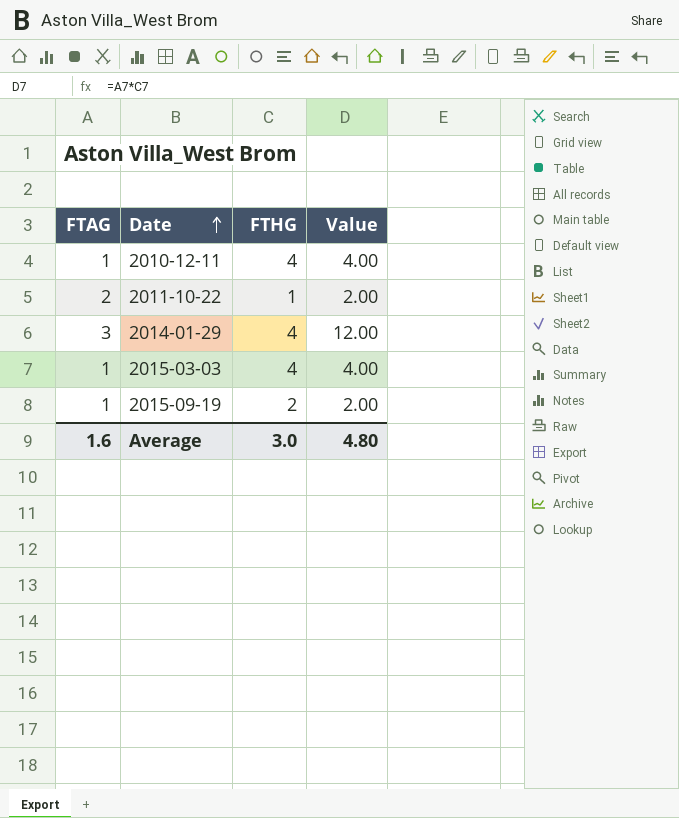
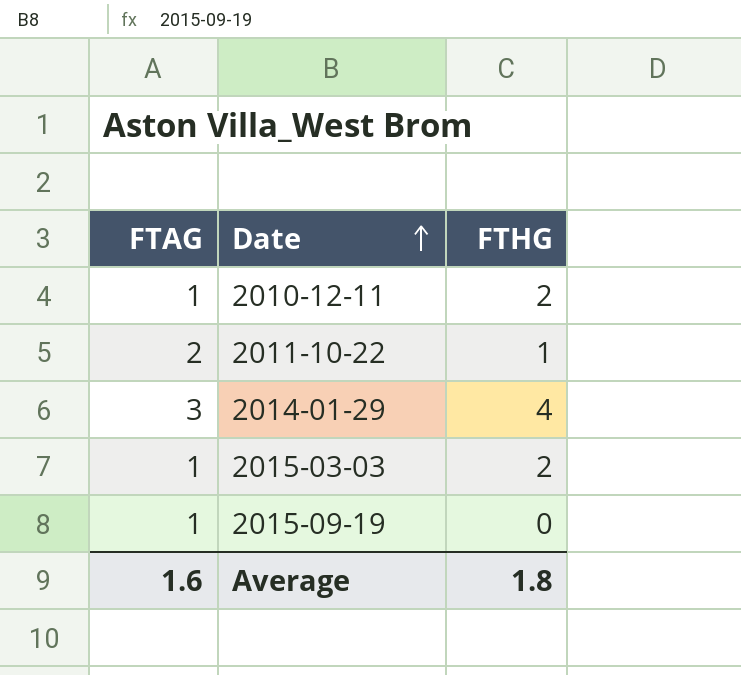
column Value | formula: [FTAG] * [FTHG] -> none
2010-12-11 | FTHG: 4 -> 2
2015-03-03 | FTHG: 4 -> 2
2015-09-19 | FTHG: 2 -> 0
Average | FTHG: 3.0 -> 1.8

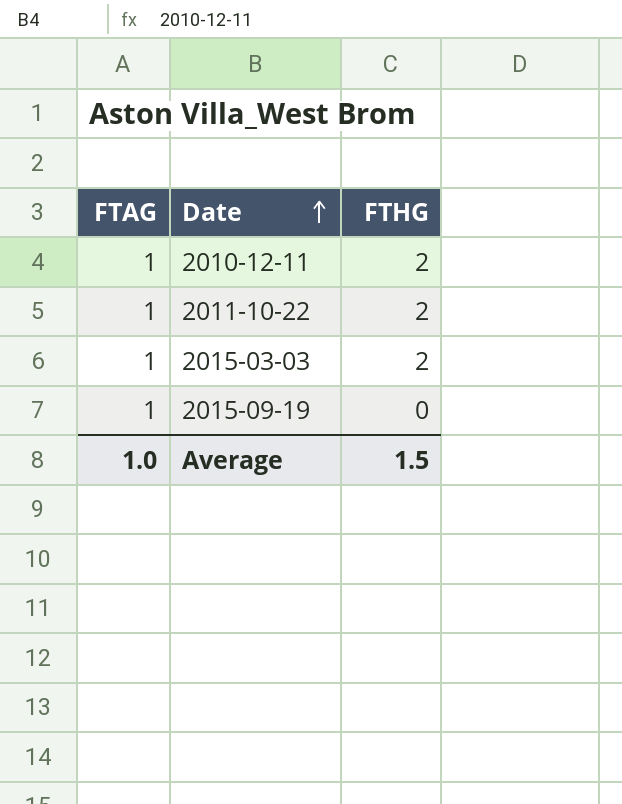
row 2014-01-29: 3 | 4 -> none
2011-10-22 | FTAG: 2 -> 1
2011-10-22 | FTHG: 1 -> 2
Average | FTAG: 1.6 -> 1.0
Average | FTHG: 1.8 -> 1.5

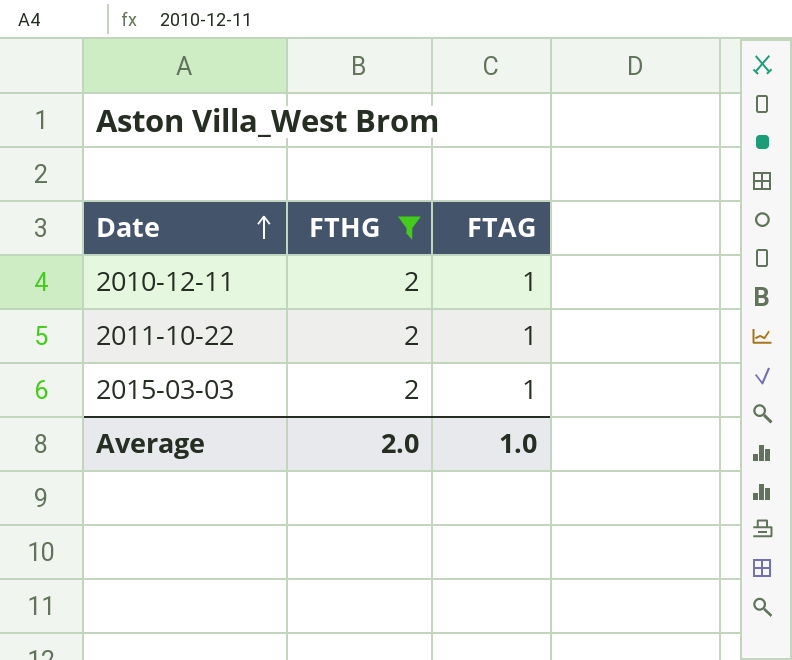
filter: none -> FTHG = 2
column FTAG | position: 1 -> 3
Average | FTHG: 1.5 -> 2.0

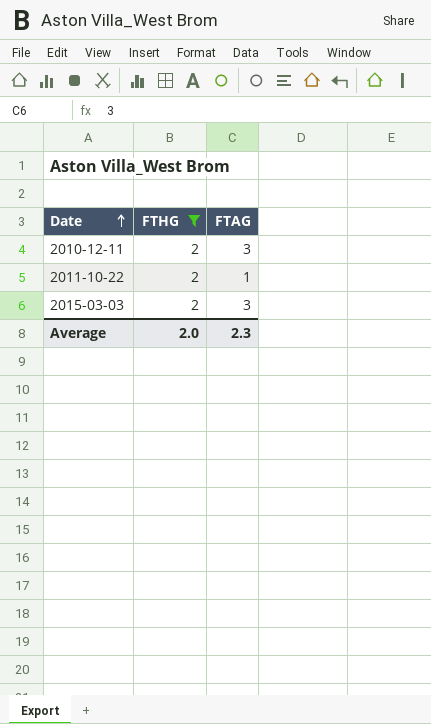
2010-12-11 | FTAG: 1 -> 3
2015-03-03 | FTAG: 1 -> 3
Average | FTAG: 1.0 -> 2.3

